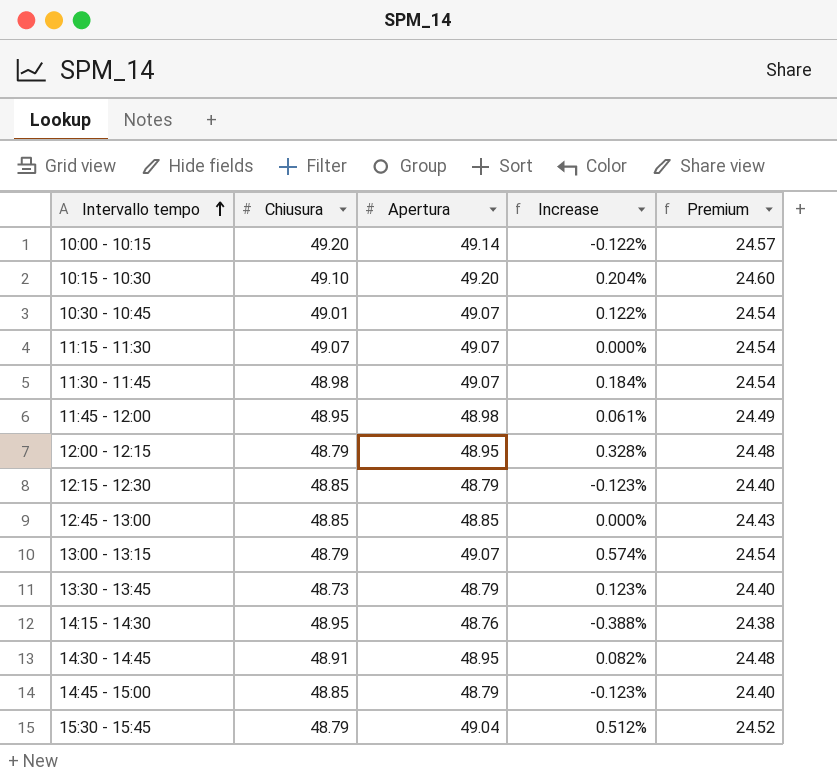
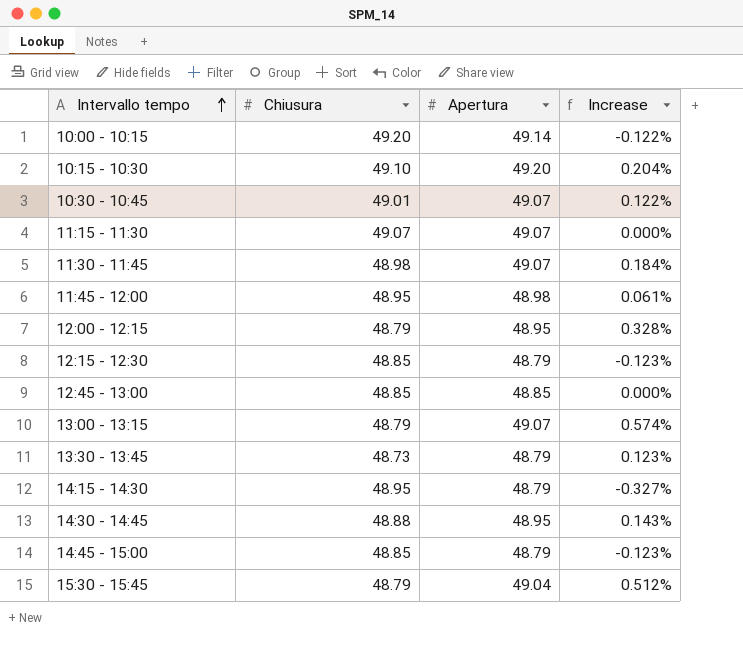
column Premium | formula: [Apertura] * 0.5 -> none
14:15 - 14:30 | Apertura: 48.76 -> 48.79
14:15 - 14:30 | Increase: -0.388% -> -0.327%
14:30 - 14:45 | Chiusura: 48.91 -> 48.88
14:30 - 14:45 | Increase: 0.082% -> 0.143%

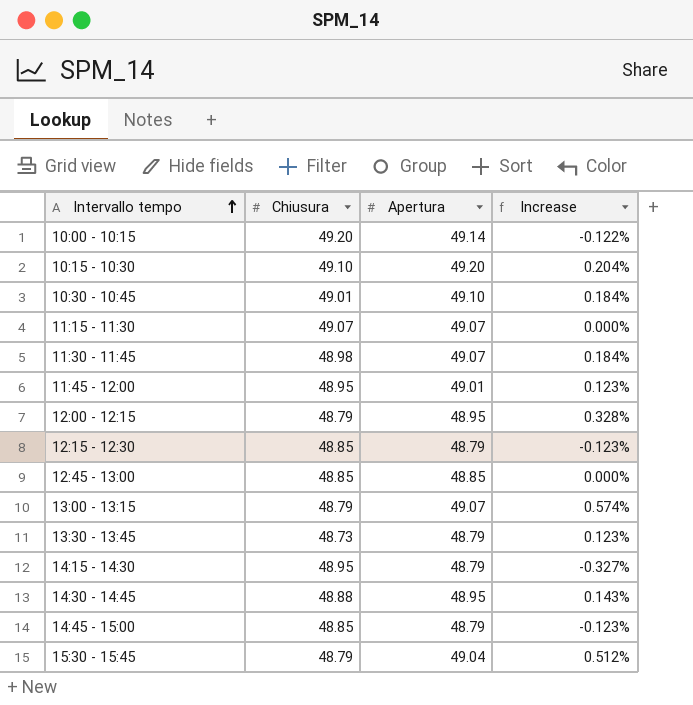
10:30 - 10:45 | Apertura: 49.07 -> 49.10
10:30 - 10:45 | Increase: 0.122% -> 0.184%
11:45 - 12:00 | Apertura: 48.98 -> 49.01
11:45 - 12:00 | Increase: 0.061% -> 0.123%

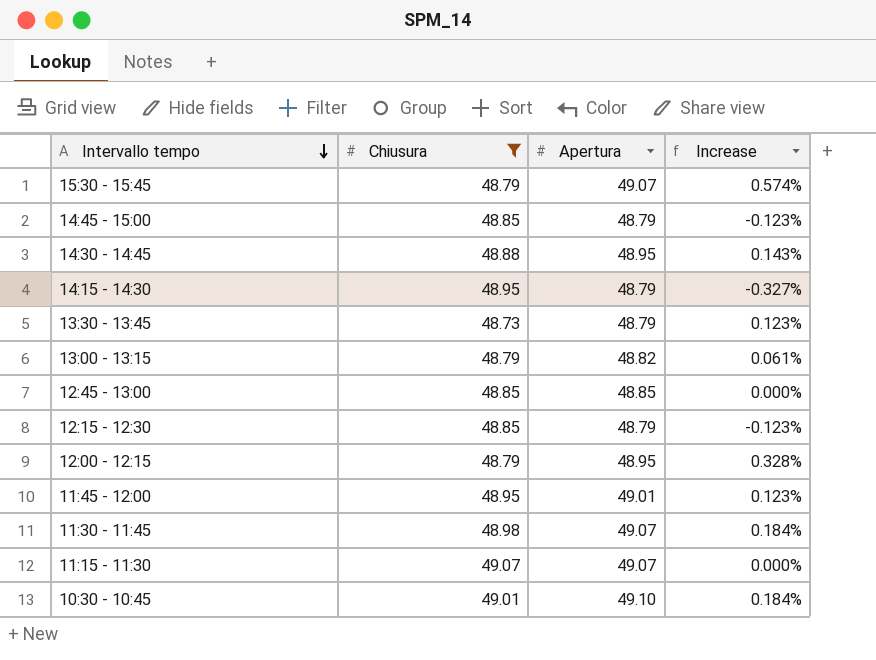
filter: none -> Chiusura <= 49.07
row order: Intervallo tempo ascending -> Intervallo tempo descending
15:30 - 15:45 | Apertura: 49.04 -> 49.07
15:30 - 15:45 | Increase: 0.512% -> 0.574%
13:00 - 13:15 | Apertura: 49.07 -> 48.82
13:00 - 13:15 | Increase: 0.574% -> 0.061%

